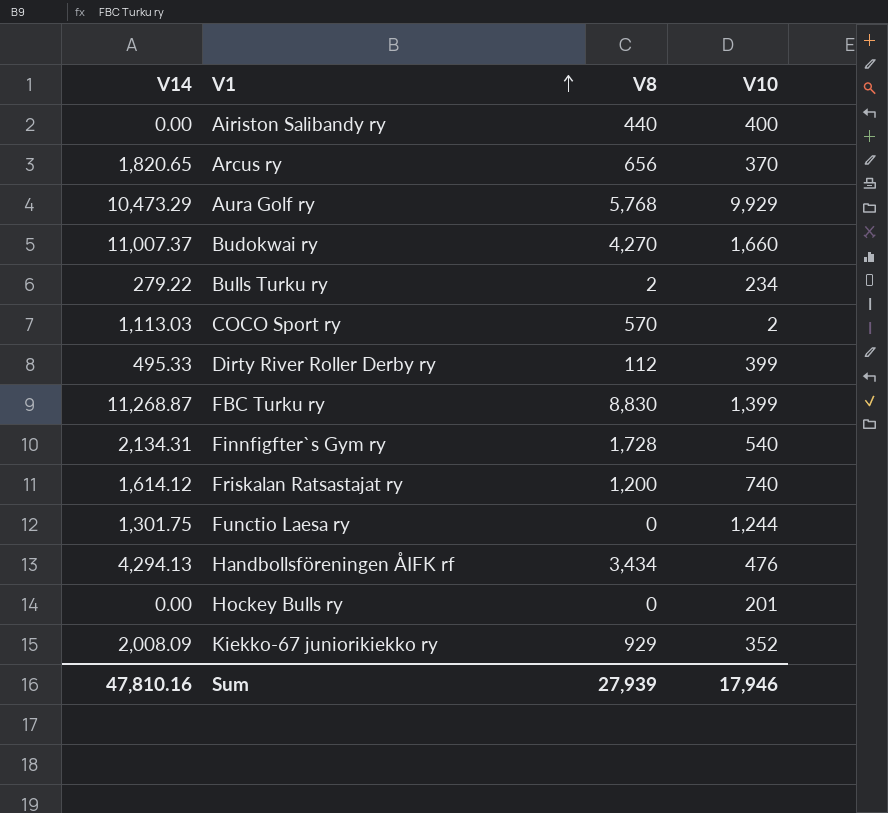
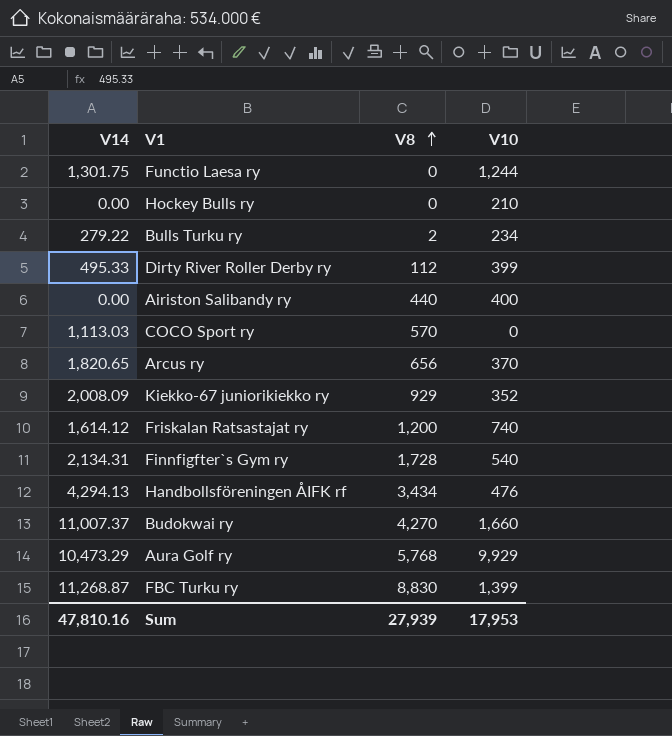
row order: V1 ascending -> V8 ascending
Hockey Bulls ry | V10: 201 -> 210
COCO Sport ry | V10: 2 -> 0
Sum | V10: 17,946 -> 17,953

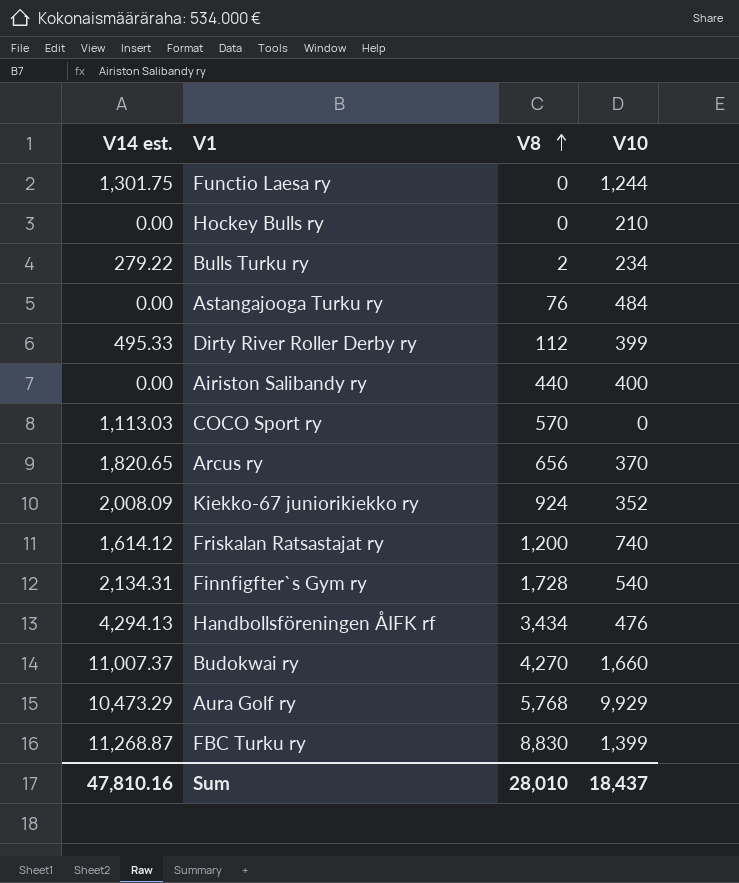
column name: V14 -> V14 est.
row Astangajooga Turku ry: none -> 0.00 | 76 | 484
Kiekko-67 juniorikiekko ry | V8: 929 -> 924
Sum | V8: 27,939 -> 28,010
Sum | V10: 17,953 -> 18,437

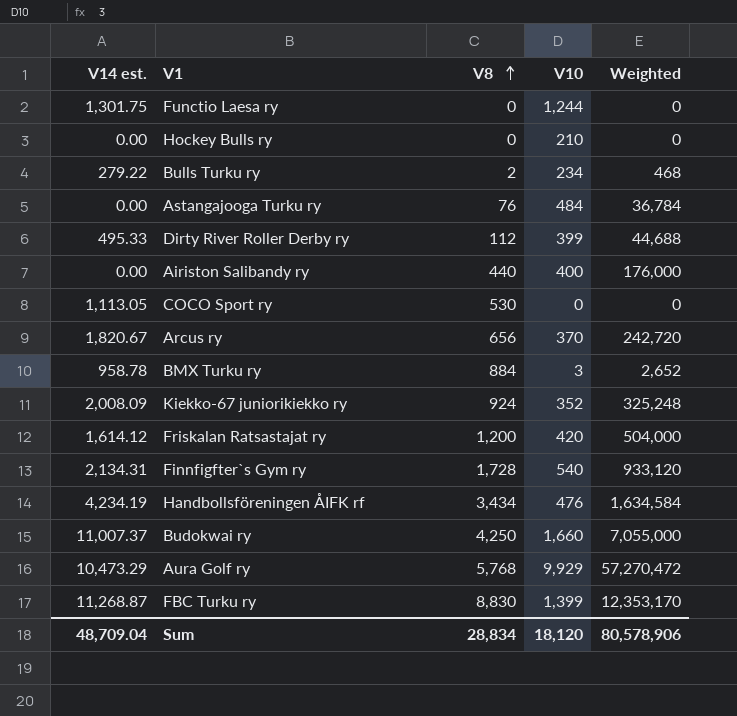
column Weighted | formula: none -> [V8] * [V10]
COCO Sport ry | V14 est.: 1,113.03 -> 1,113.05
COCO Sport ry | V8: 570 -> 530
Arcus ry | V14 est.: 1,820.65 -> 1,820.67
row BMX Turku ry: none -> 958.78 | 884 | 3 | 2,652
Friskalan Ratsastajat ry | V10: 740 -> 420
Handbollsföreningen ÅIFK rf | V14 est.: 4,294.13 -> 4,234.19
Budokwai ry | V8: 4,270 -> 4,250
Sum | V14 est.: 47,810.16 -> 48,709.04
Sum | V8: 28,010 -> 28,834
Sum | V10: 18,437 -> 18,120

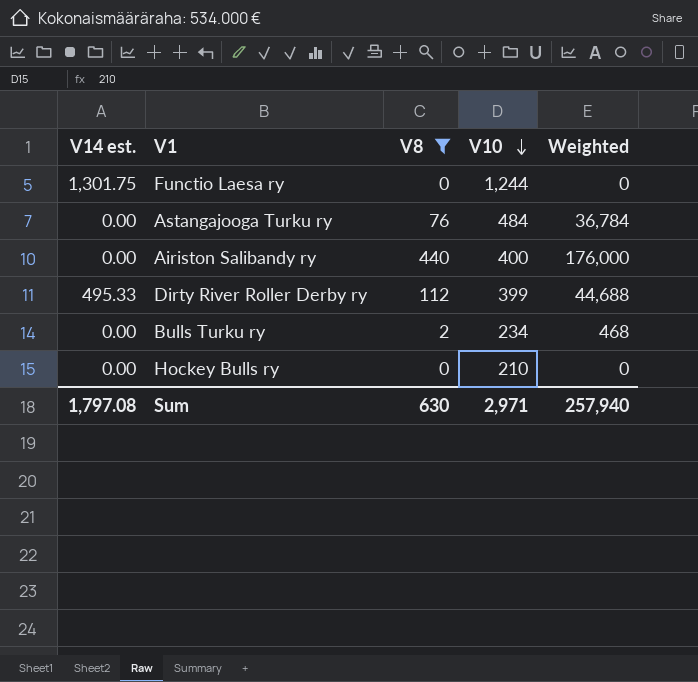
filter: none -> V8 <= 440
row order: V8 ascending -> V10 descending
Bulls Turku ry | V14 est.: 279.22 -> 0.00
Sum | V14 est.: 48,709.04 -> 1,797.08
Sum | V8: 28,834 -> 630
Sum | V10: 18,120 -> 2,971
Sum | Weighted: 80,578,906 -> 257,940

